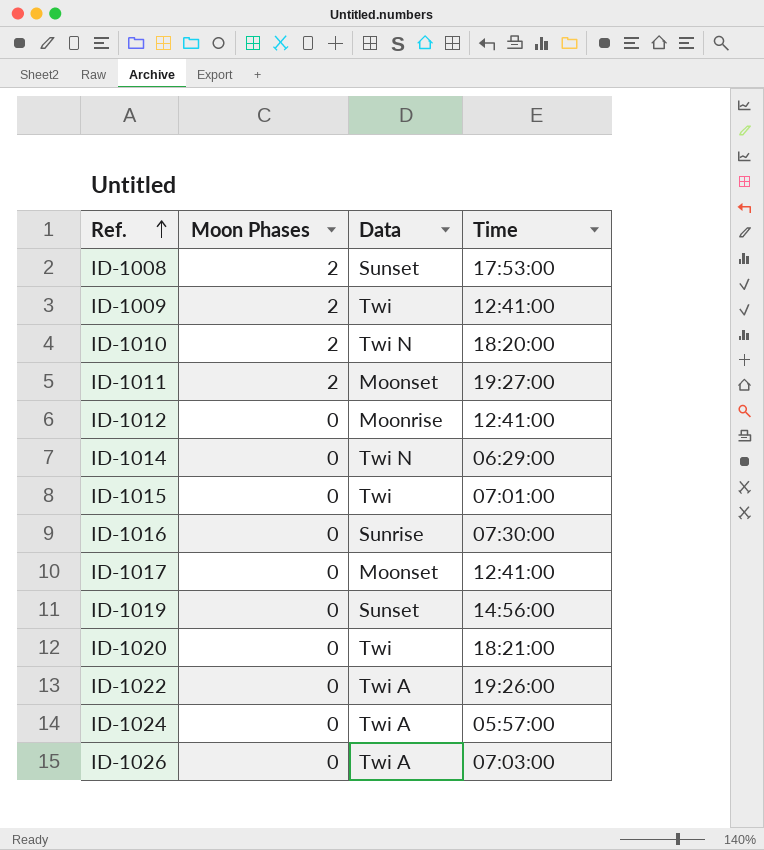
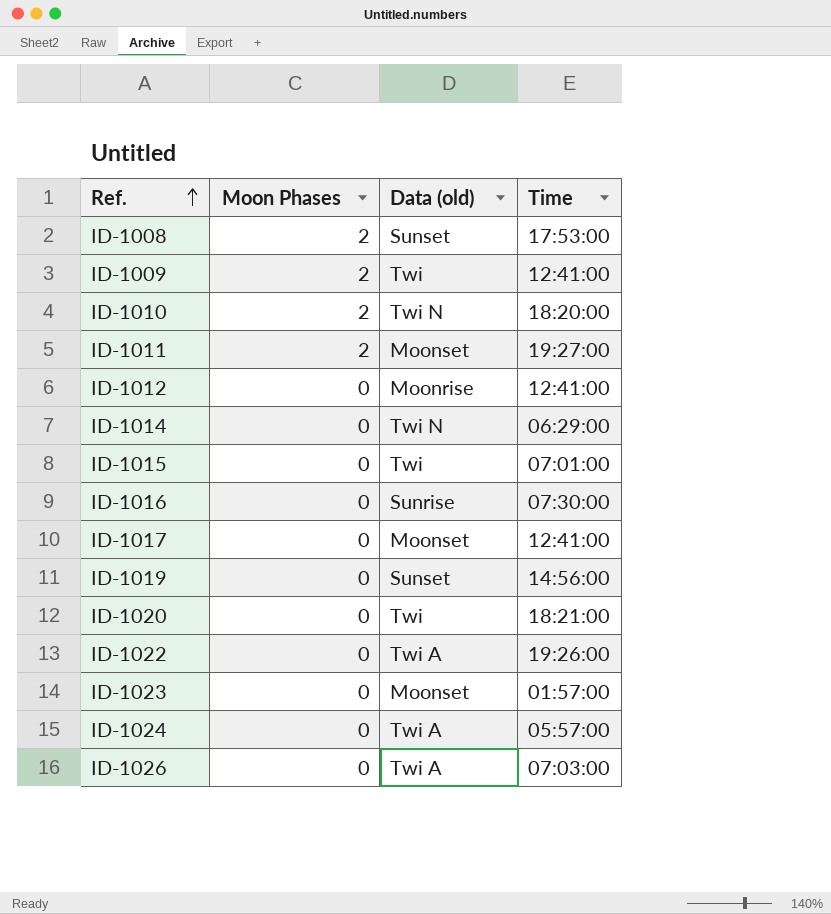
column name: Data -> Data (old)
row ID-1023: none -> 0 | Moonset | 01:57:00

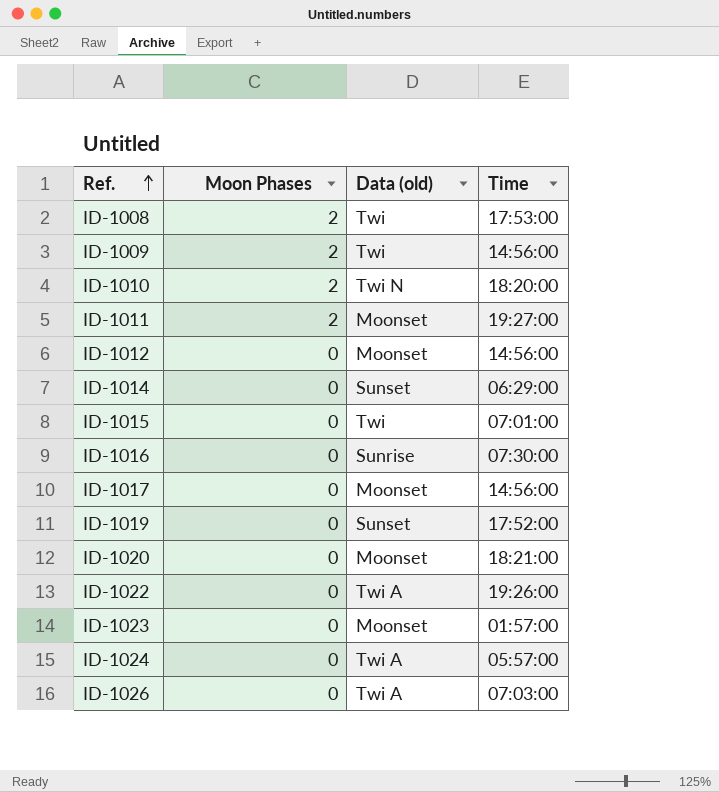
ID-1008 | Data (old): Sunset -> Twi
ID-1009 | Time: 12:41:00 -> 14:56:00
ID-1012 | Data (old): Moonrise -> Moonset
ID-1012 | Time: 12:41:00 -> 14:56:00
ID-1014 | Data (old): Twi N -> Sunset
ID-1017 | Time: 12:41:00 -> 14:56:00
ID-1019 | Time: 14:56:00 -> 17:52:00
ID-1020 | Data (old): Twi -> Moonset

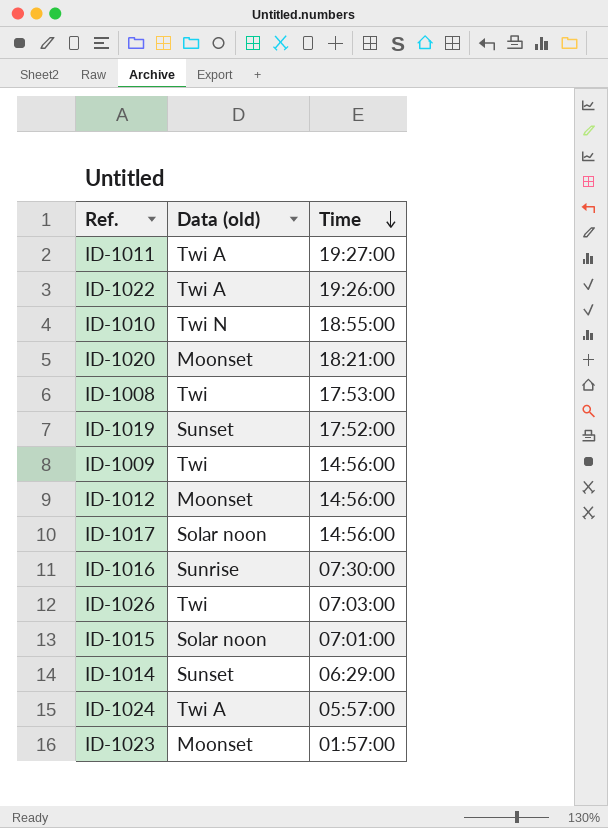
row order: Ref. ascending -> Time descending
column Moon Phases | position: 2 -> none
ID-1011 | Data (old): Moonset -> Twi A
ID-1010 | Time: 18:20:00 -> 18:55:00
ID-1017 | Data (old): Moonset -> Solar noon
ID-1026 | Data (old): Twi A -> Twi
ID-1015 | Data (old): Twi -> Solar noon

